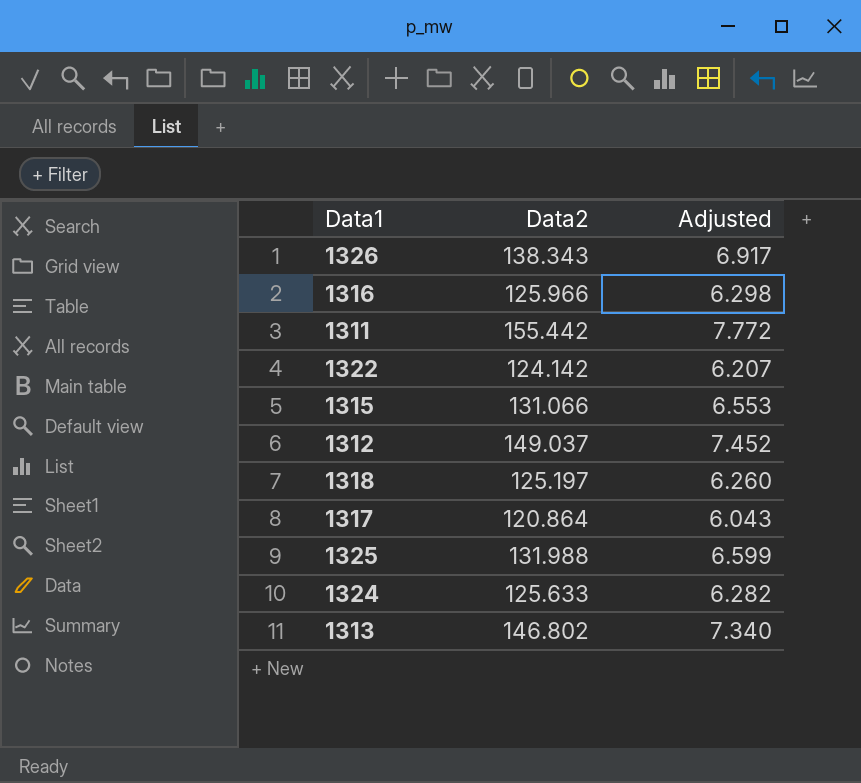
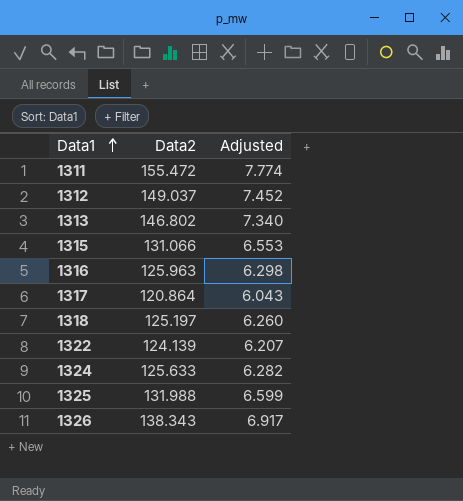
row order: none -> Data1 ascending
1311 | Data2: 155.442 -> 155.472
1311 | Adjusted: 7.772 -> 7.774
1316 | Data2: 125.966 -> 125.963
1322 | Data2: 124.142 -> 124.139

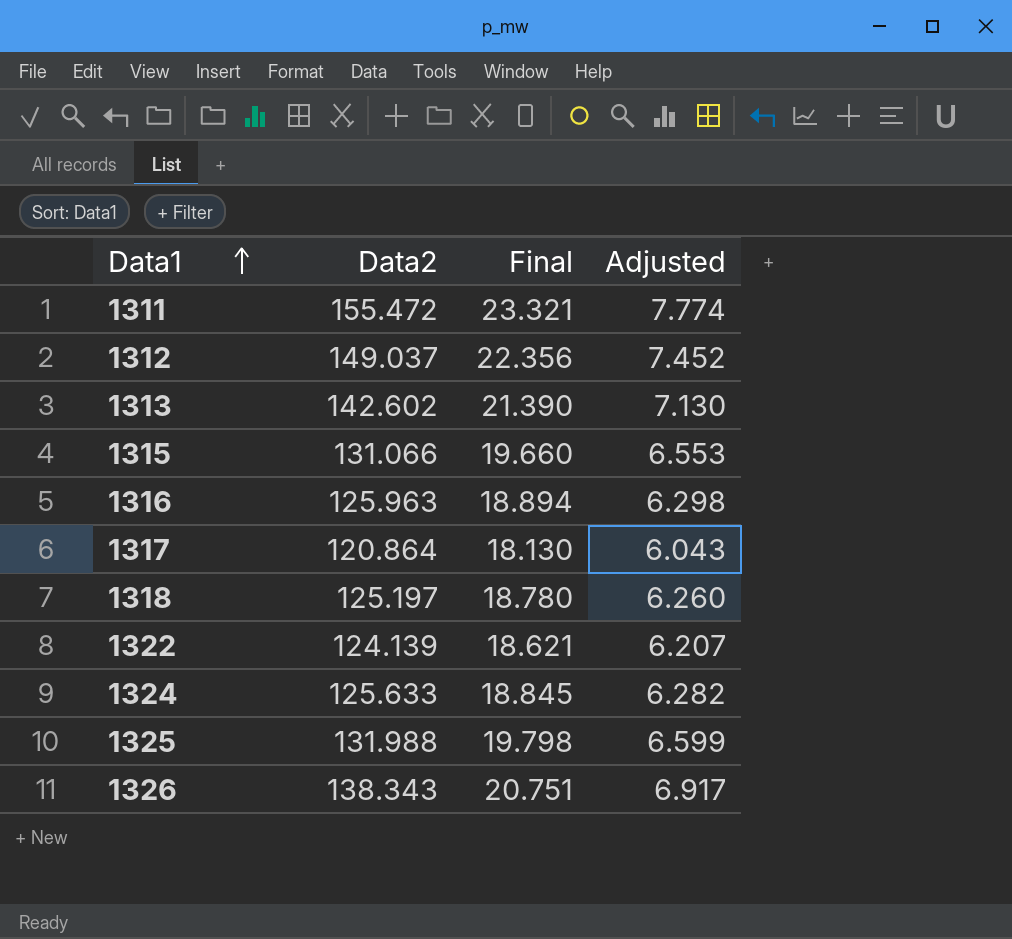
column Final | formula: none -> [Data2] * 0.15
1313 | Data2: 146.802 -> 142.602
1313 | Adjusted: 7.340 -> 7.130

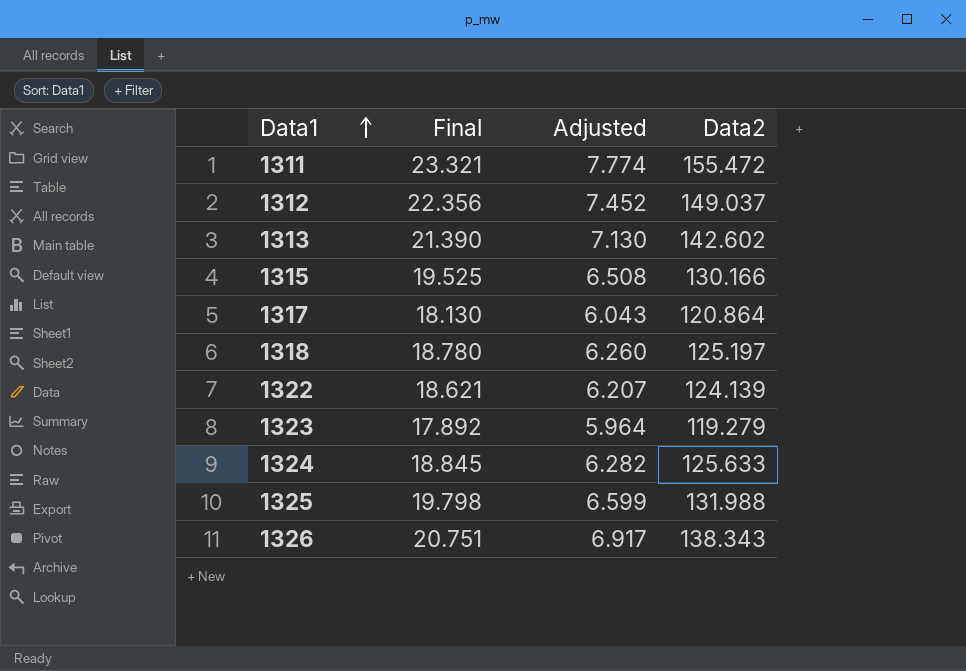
column Data2 | position: 2 -> 4
row 1316: 125.963 | 18.894 | 6.298 -> none
1315 | Final: 19.660 -> 19.525
1315 | Adjusted: 6.553 -> 6.508
1315 | Data2: 131.066 -> 130.166
row 1323: none -> 17.892 | 5.964 | 119.279

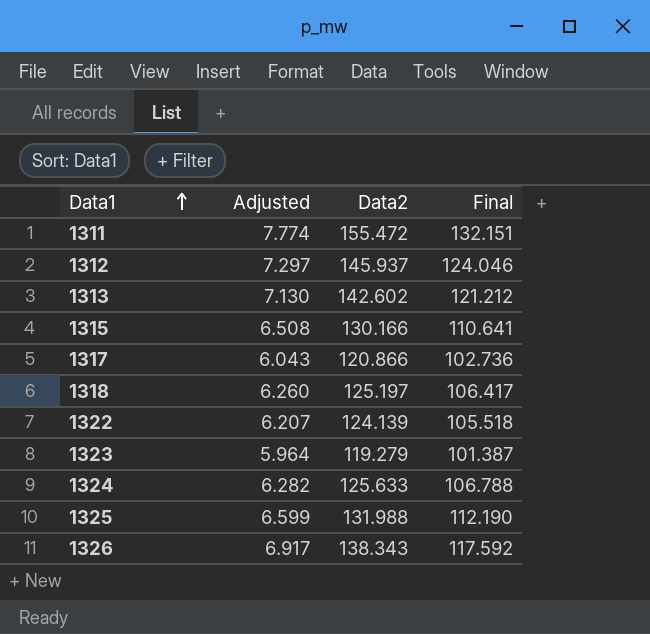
column Final | formula: [Data2] * 0.15 -> [Data2] * 0.85
column Final | position: 2 -> 4
1312 | Adjusted: 7.452 -> 7.297
1312 | Data2: 149.037 -> 145.937
1317 | Data2: 120.864 -> 120.866

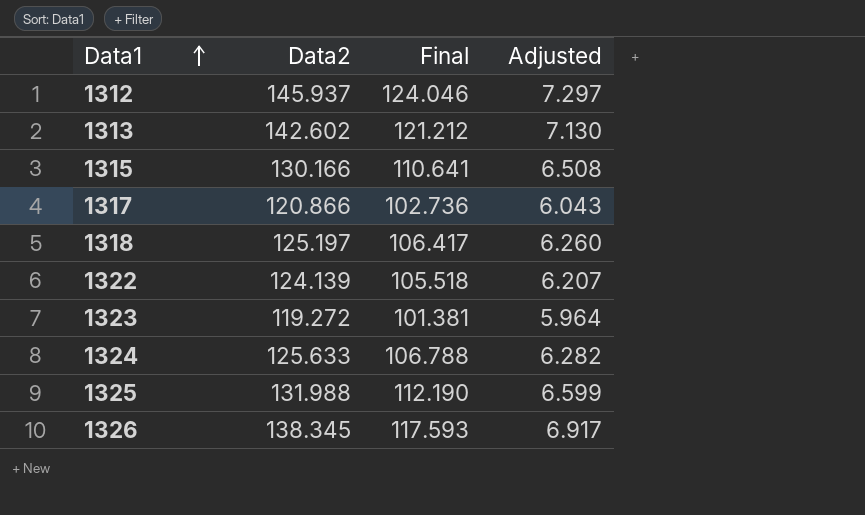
column Adjusted | position: 2 -> 4
row 1311: 7.774 | 155.472 | 132.151 -> none
1323 | Data2: 119.279 -> 119.272
1323 | Final: 101.387 -> 101.381
1326 | Data2: 138.343 -> 138.345
1326 | Final: 117.592 -> 117.593

